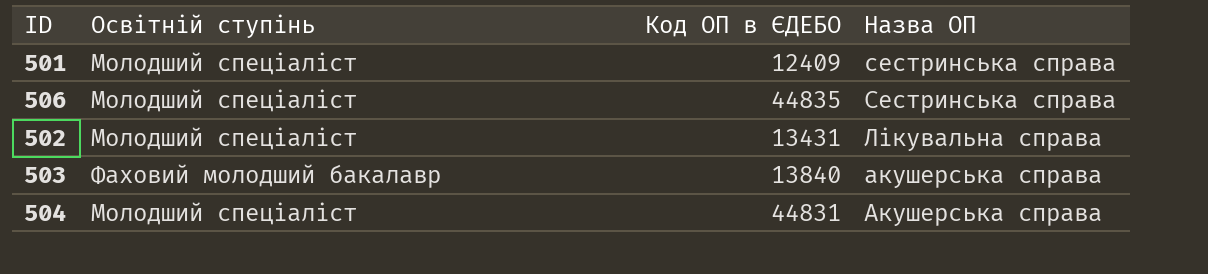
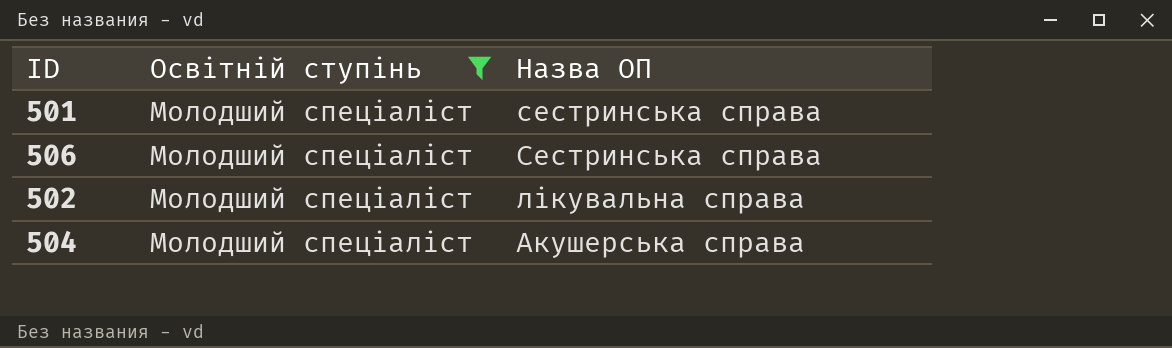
filter: none -> Освітній ступінь = Молодший спеціаліст
column Код ОП в ЄДЕБО | position: 3 -> none
502 | Назва ОП: Лікувальна справа -> лікувальна справа

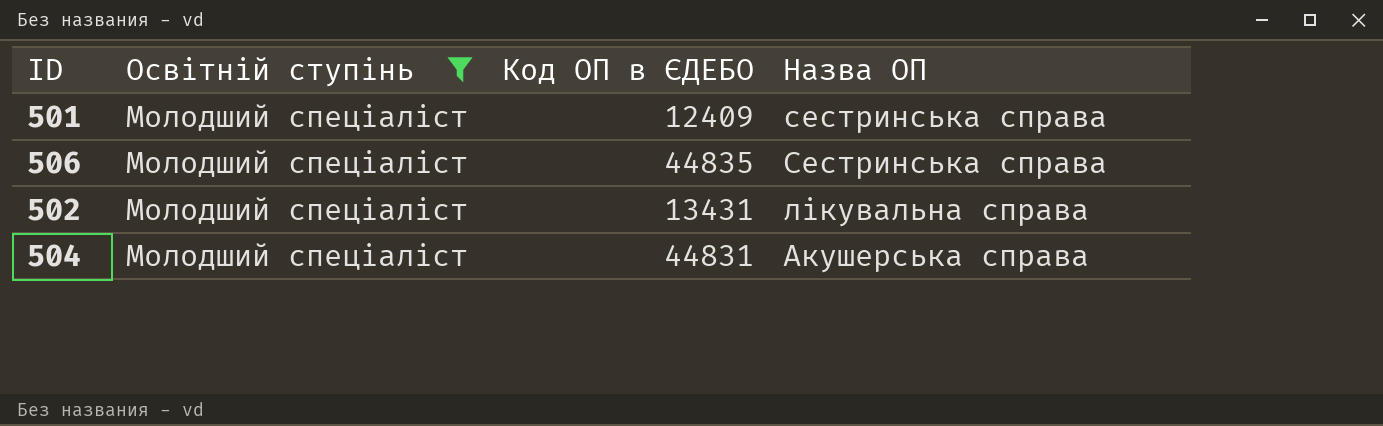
column Код ОП в ЄДЕБО | position: none -> 3

